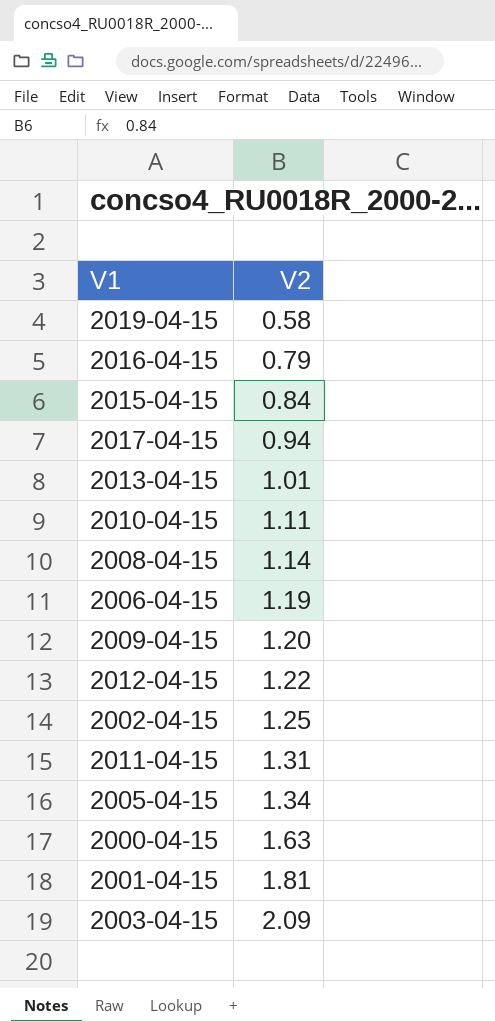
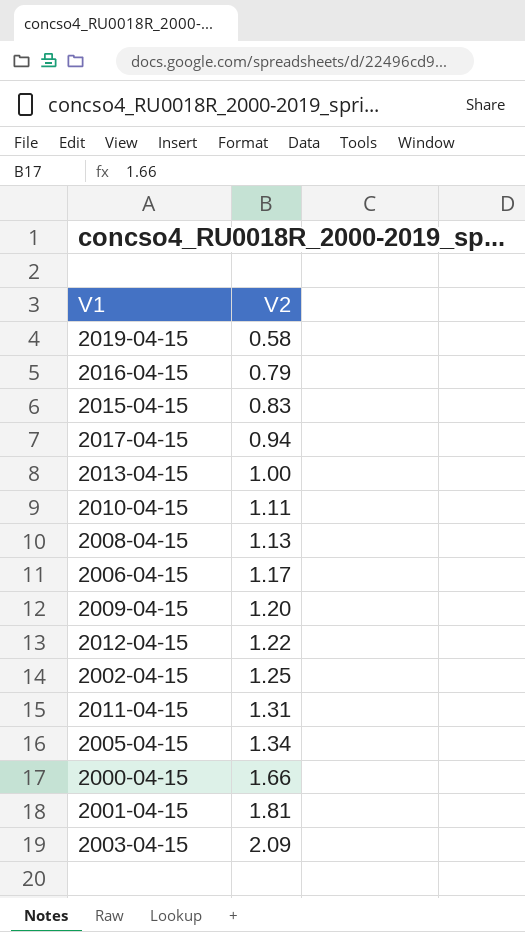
2015-04-15 | V2: 0.84 -> 0.83
2013-04-15 | V2: 1.01 -> 1.00
2008-04-15 | V2: 1.14 -> 1.13
2006-04-15 | V2: 1.19 -> 1.17
2000-04-15 | V2: 1.63 -> 1.66

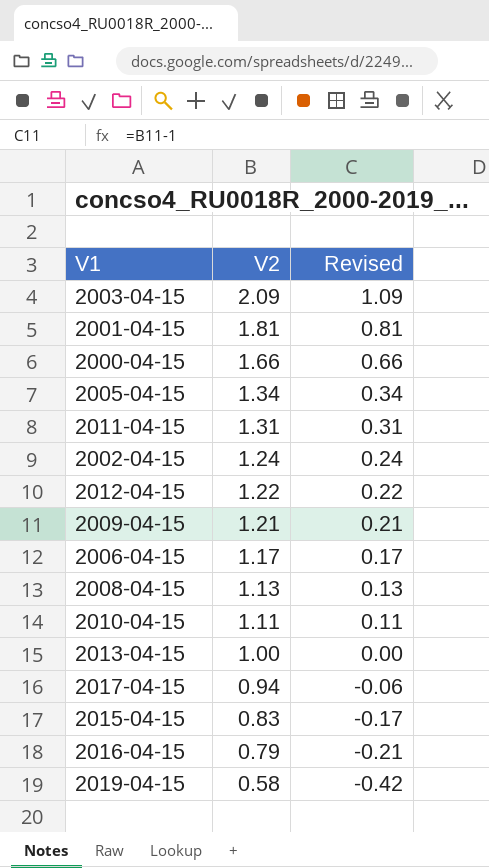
row order: V2 ascending -> V2 descending
column Revised | formula: none -> [V2] - 1
2002-04-15 | V2: 1.25 -> 1.24
2009-04-15 | V2: 1.20 -> 1.21

